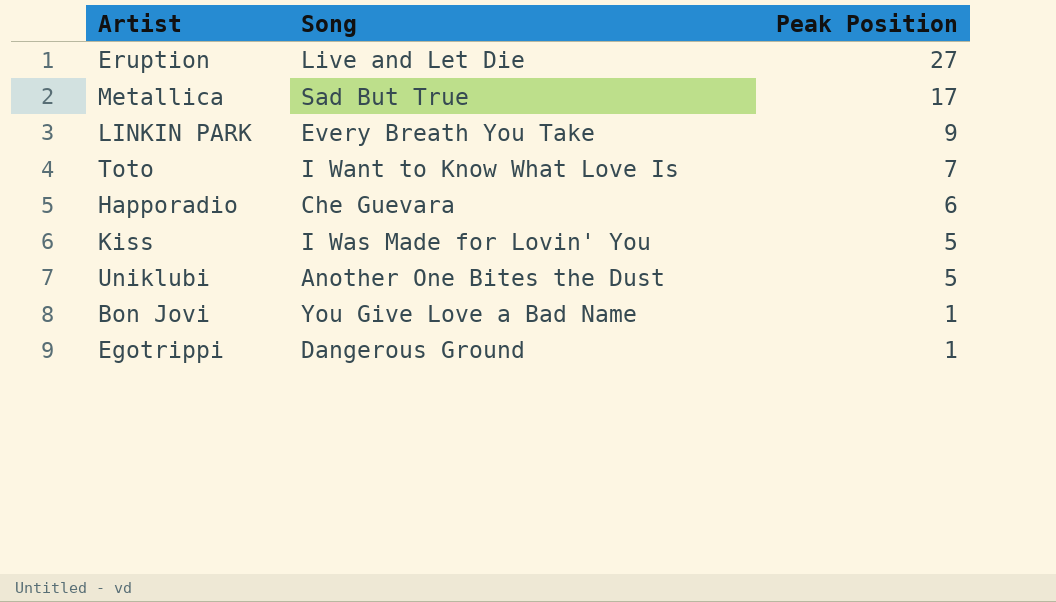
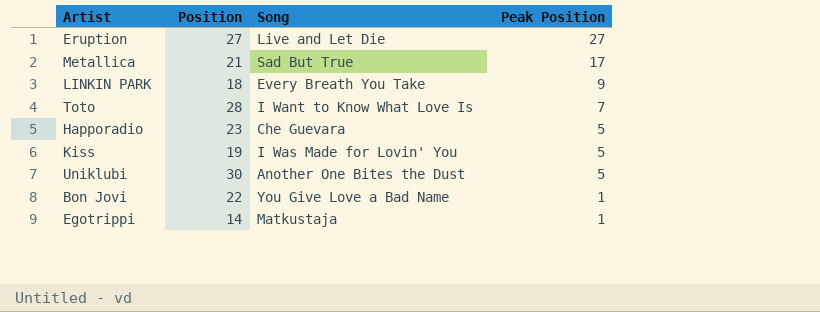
column Position | position: none -> 2
Happoradio | Peak Position: 6 -> 5
Egotrippi | Song: Dangerous Ground -> Matkustaja

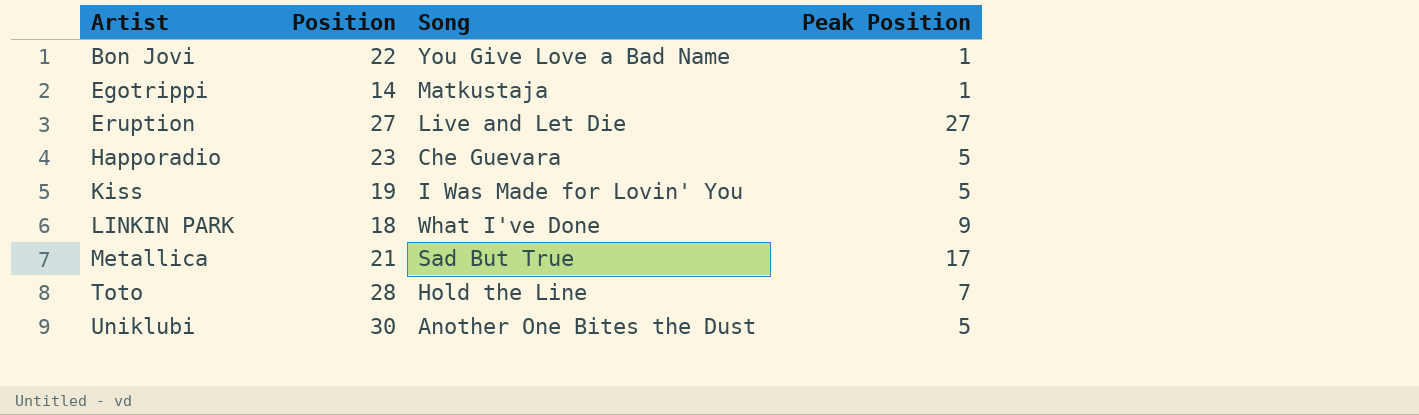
row order: Peak Position descending -> Artist ascending
LINKIN PARK | Song: Every Breath You Take -> What I've Done
Toto | Song: I Want to Know What Love Is -> Hold the Line

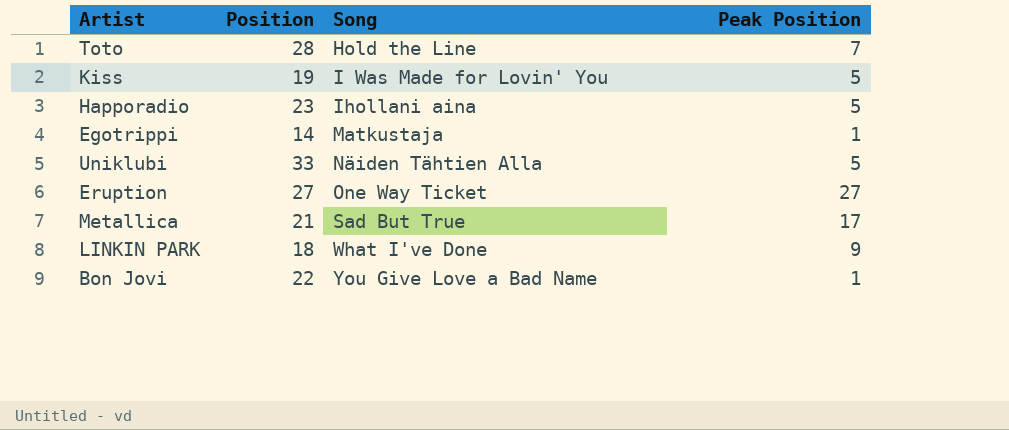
row order: Artist ascending -> Song ascending
Happoradio | Song: Che Guevara -> Ihollani aina
Uniklubi | Position: 30 -> 33
Uniklubi | Song: Another One Bites the Dust -> Näiden Tähtien Alla
Eruption | Song: Live and Let Die -> One Way Ticket

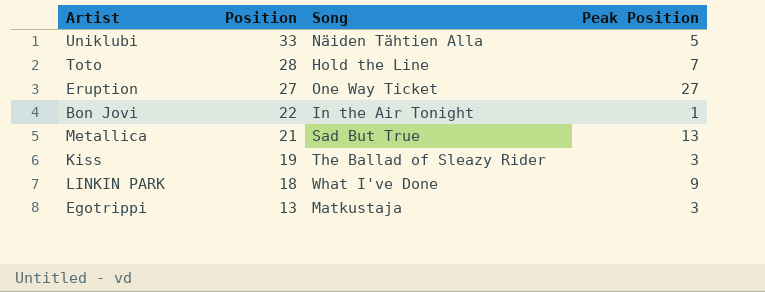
row order: Song ascending -> Position descending
row Happoradio: 23 | Ihollani aina | 5 -> none
Bon Jovi | Song: You Give Love a Bad Name -> In the Air Tonight
Metallica | Peak Position: 17 -> 13
Kiss | Song: I Was Made for Lovin' You -> The Ballad of Sleazy Rider
Kiss | Peak Position: 5 -> 3
Egotrippi | Position: 14 -> 13
Egotrippi | Peak Position: 1 -> 3

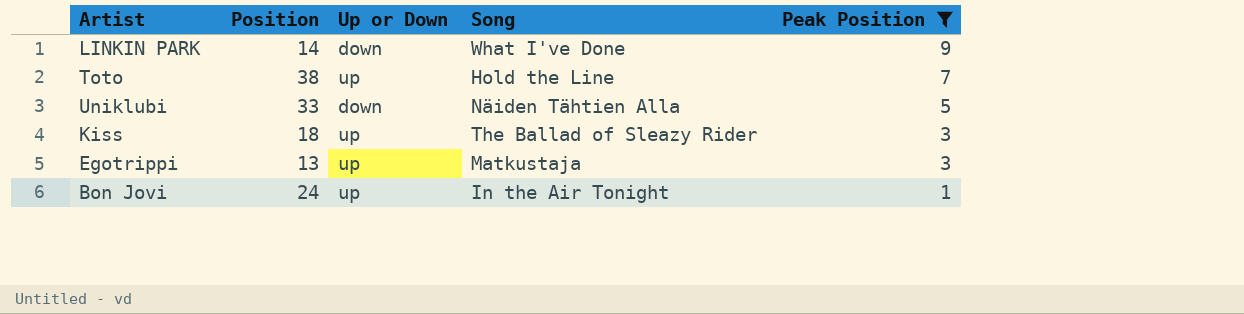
filter: none -> Peak Position <= 9
row order: Position descending -> Peak Position descending
column Up or Down | position: none -> 3
LINKIN PARK | Position: 18 -> 14
Toto | Position: 28 -> 38
Kiss | Position: 19 -> 18
Bon Jovi | Position: 22 -> 24

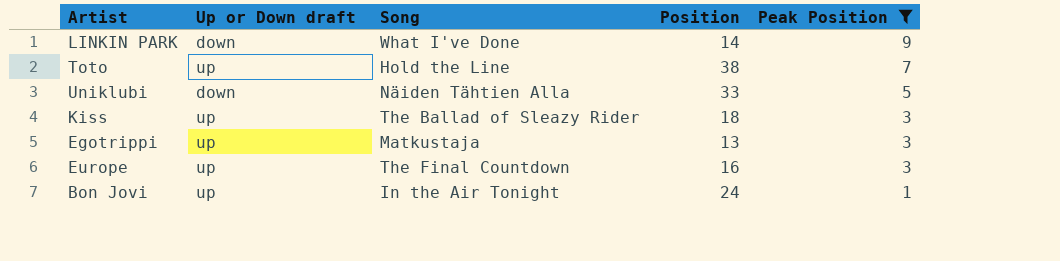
column name: Up or Down -> Up or Down draft
column Position | position: 2 -> 4
row Europe: none -> up | The Final Countdown | 16 | 3

